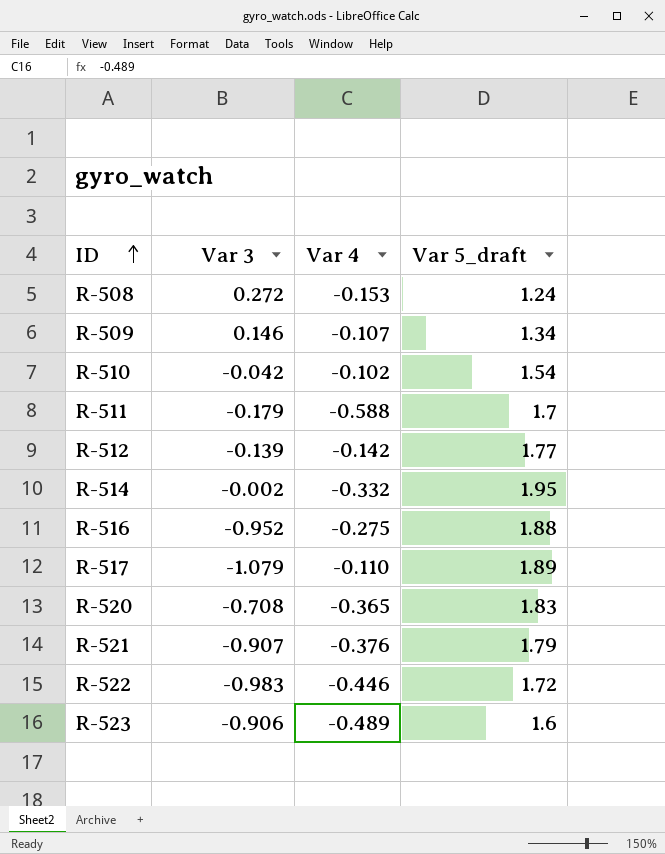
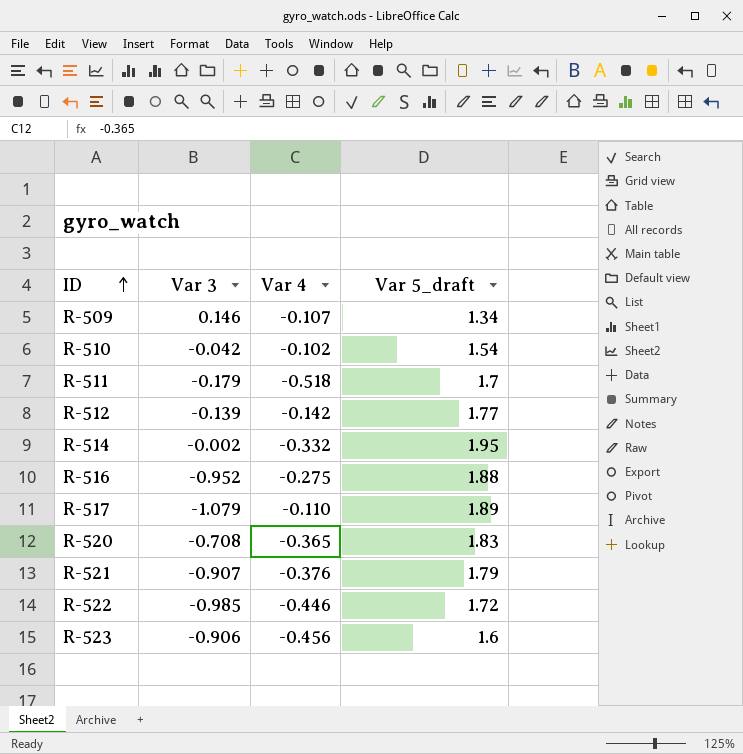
row R-508: 0.272 | -0.153 | 1.24 -> none
R-511 | Var 4: -0.588 -> -0.518
R-522 | Var 3: -0.983 -> -0.985
R-523 | Var 4: -0.489 -> -0.456

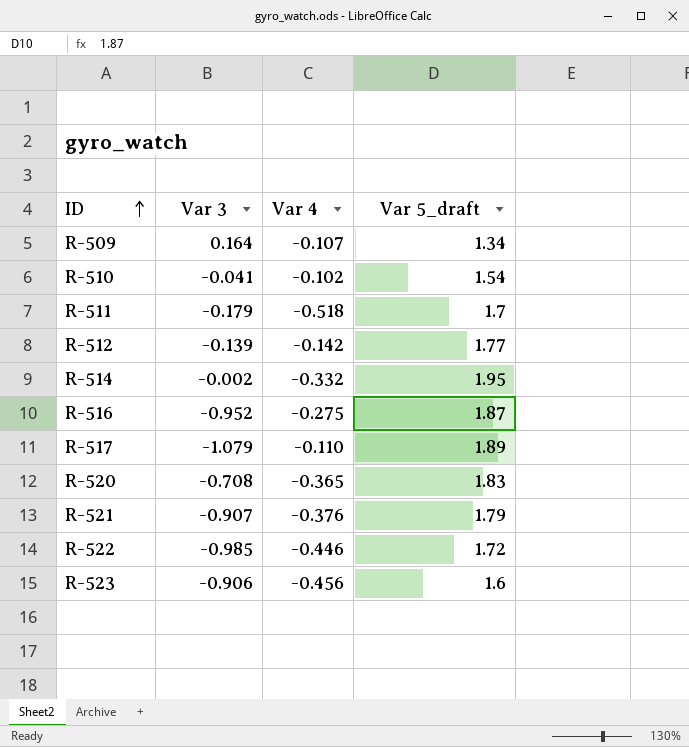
R-509 | Var 3: 0.146 -> 0.164
R-510 | Var 3: -0.042 -> -0.041
R-516 | Var 5_draft: 1.88 -> 1.87

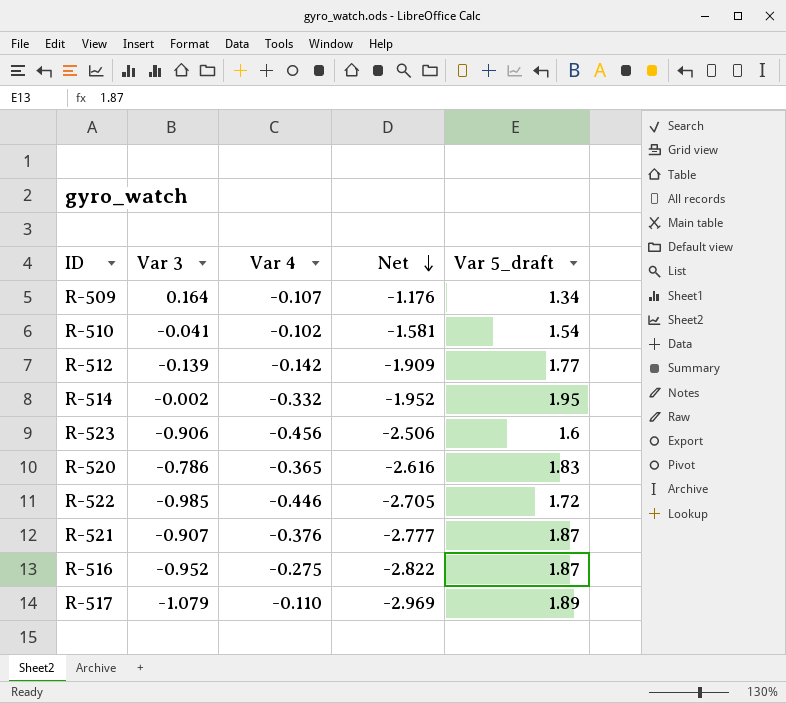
row order: ID ascending -> Net descending
column Net | formula: none -> [Var 3] - [Var 5_draft]
row R-511: -0.179 | -0.518 | 1.7 -> none
R-520 | Var 3: -0.708 -> -0.786
R-521 | Var 5_draft: 1.79 -> 1.87

